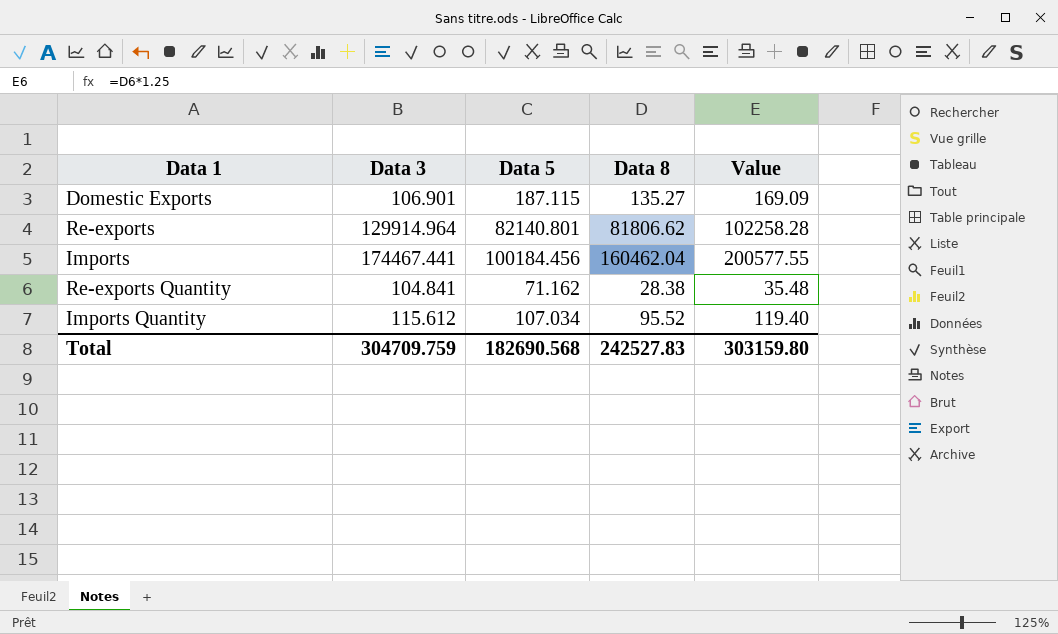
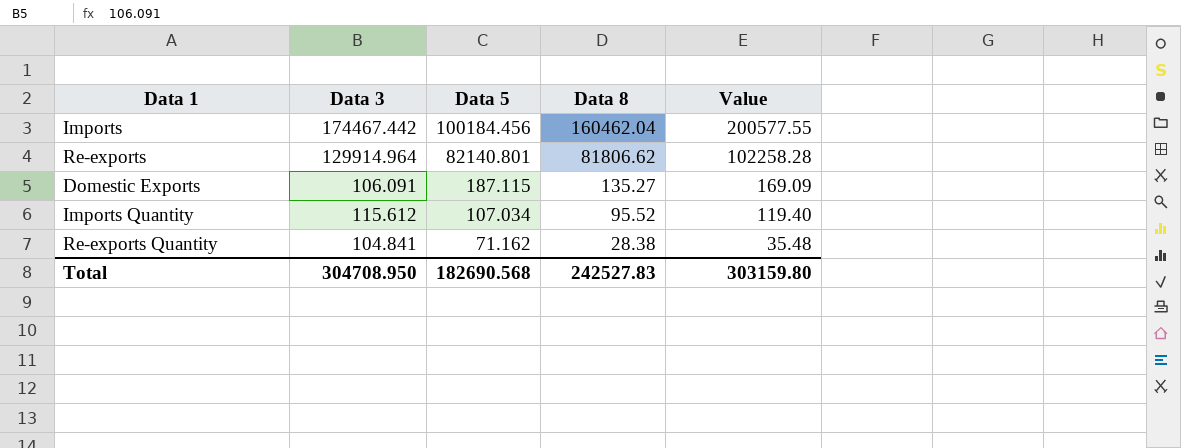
row order: none -> Data 5 descending
Imports | Data 3: 174467.441 -> 174467.442
Domestic Exports | Data 3: 106.901 -> 106.091
Total | Data 3: 304709.759 -> 304708.950

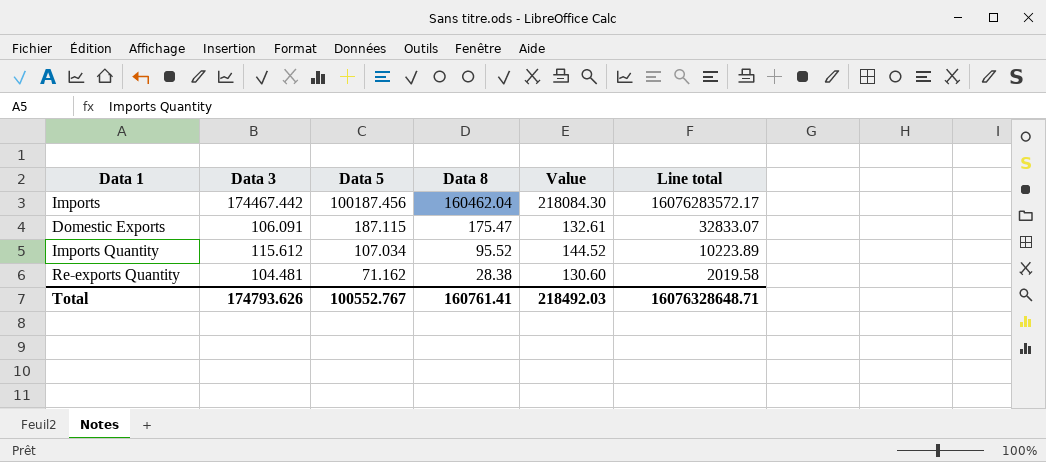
column Value | formula: [Data 8] * 1.25 -> [Data 3] * 1.25
column Line total | formula: none -> [Data 5] * [Data 8]
row Re-exports: 129914.964 | 82140.801 | 81806.62 | 102258.28 -> none
Imports | Data 5: 100184.456 -> 100187.456
Domestic Exports | Data 8: 135.27 -> 175.47
Re-exports Quantity | Data 3: 104.841 -> 104.481
Total | Data 3: 304708.950 -> 174793.626
Total | Data 5: 182690.568 -> 100552.767
Total | Data 8: 242527.83 -> 160761.41
Total | Value: 303159.80 -> 218492.03

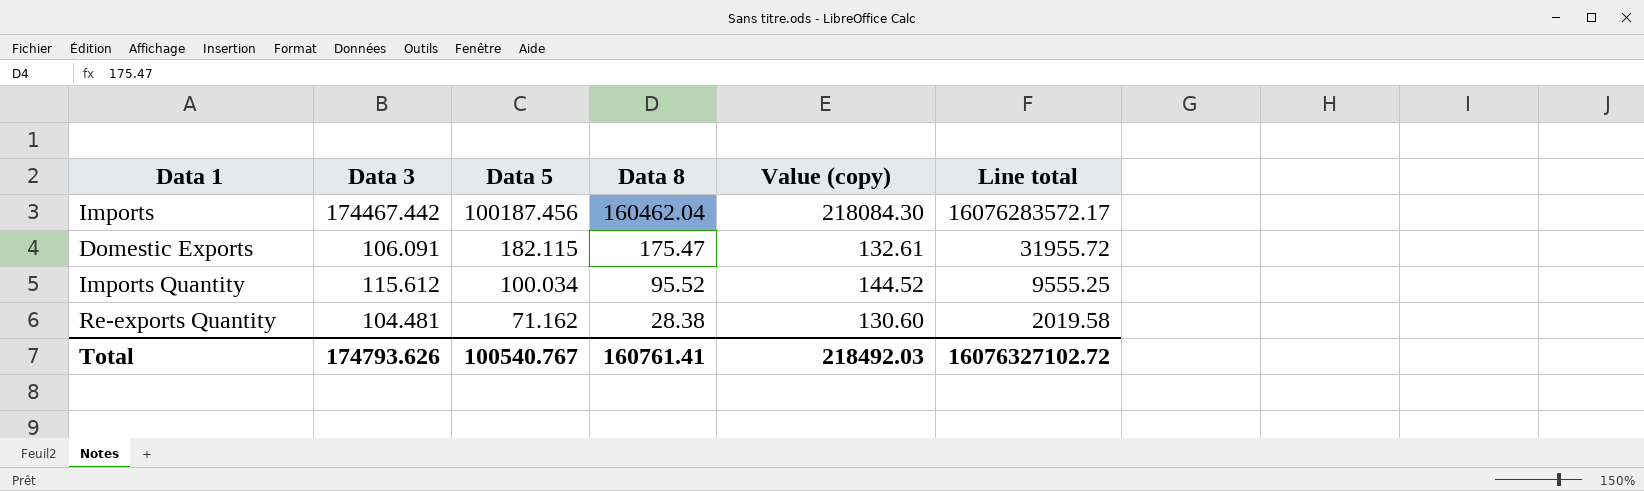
column name: Value -> Value (copy)
Domestic Exports | Data 5: 187.115 -> 182.115
Domestic Exports | Line total: 32833.07 -> 31955.72
Imports Quantity | Data 5: 107.034 -> 100.034
Imports Quantity | Line total: 10223.89 -> 9555.25
Total | Data 5: 100552.767 -> 100540.767
Total | Line total: 16076328648.71 -> 16076327102.72

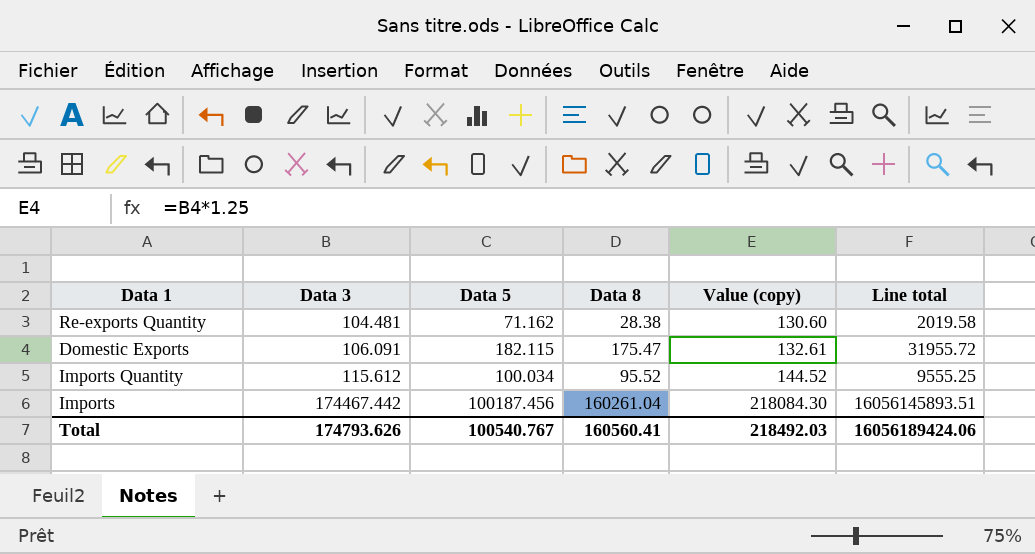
row order: Data 5 descending -> Data 3 ascending
Imports | Data 8: 160462.04 -> 160261.04
Imports | Line total: 16076283572.17 -> 16056145893.51
Total | Data 8: 160761.41 -> 160560.41
Total | Line total: 16076327102.72 -> 16056189424.06

